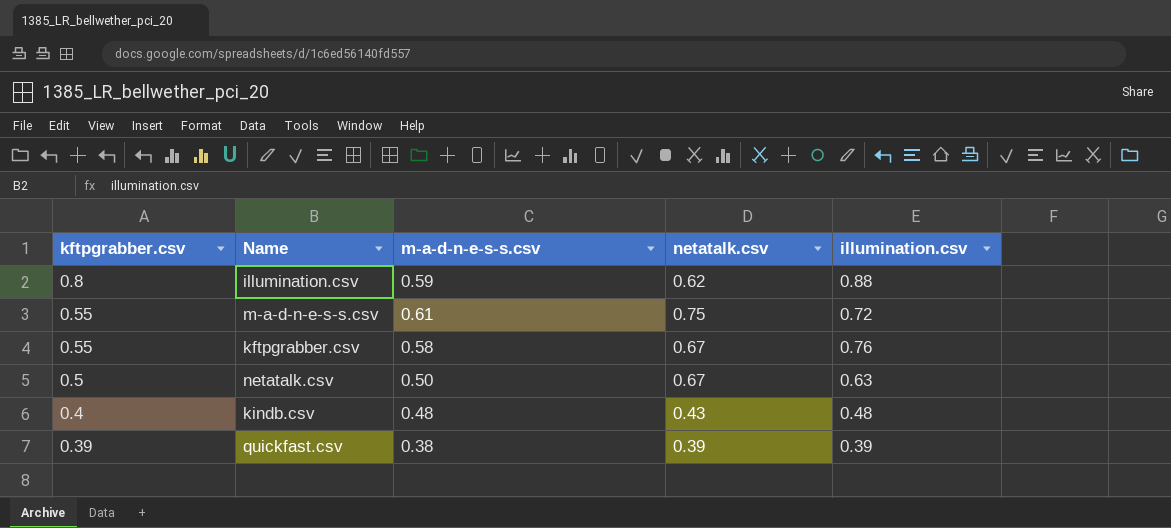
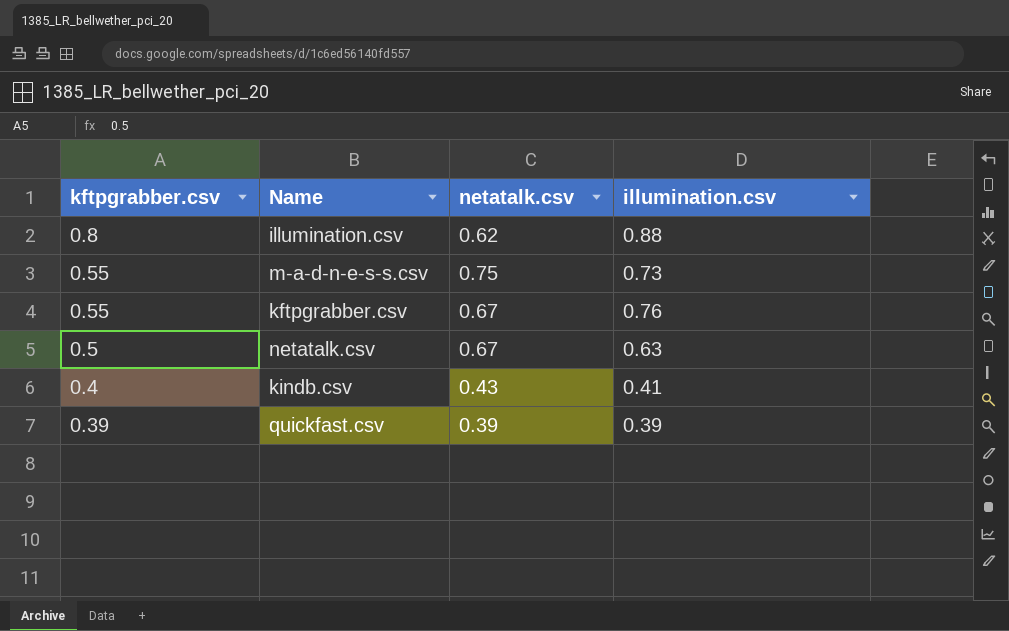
column m-a-d-n-e-s-s.csv | position: 3 -> none
m-a-d-n-e-s-s.csv | illumination.csv: 0.72 -> 0.73
kindb.csv | illumination.csv: 0.48 -> 0.41

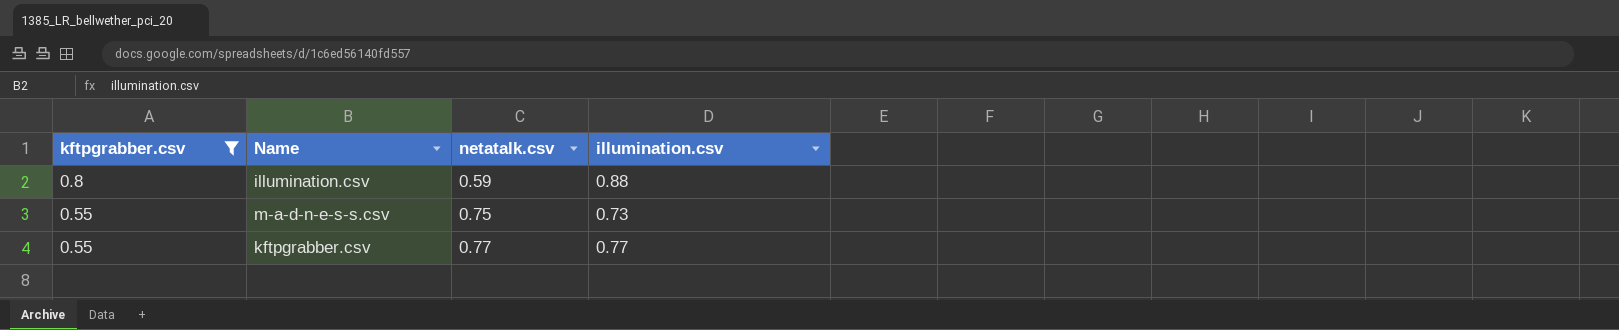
filter: none -> kftpgrabber.csv >= 0.55
illumination.csv | netatalk.csv: 0.62 -> 0.59
kftpgrabber.csv | netatalk.csv: 0.67 -> 0.77
kftpgrabber.csv | illumination.csv: 0.76 -> 0.77

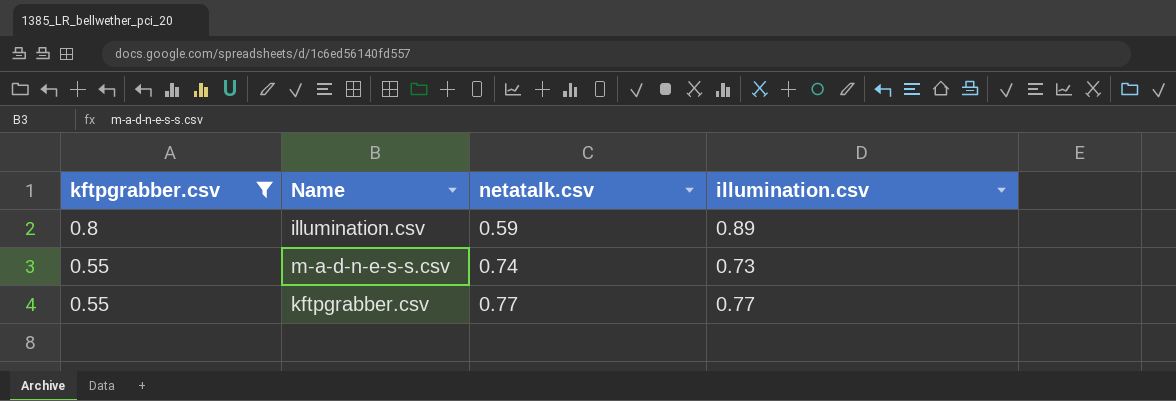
illumination.csv | illumination.csv: 0.88 -> 0.89
m-a-d-n-e-s-s.csv | netatalk.csv: 0.75 -> 0.74

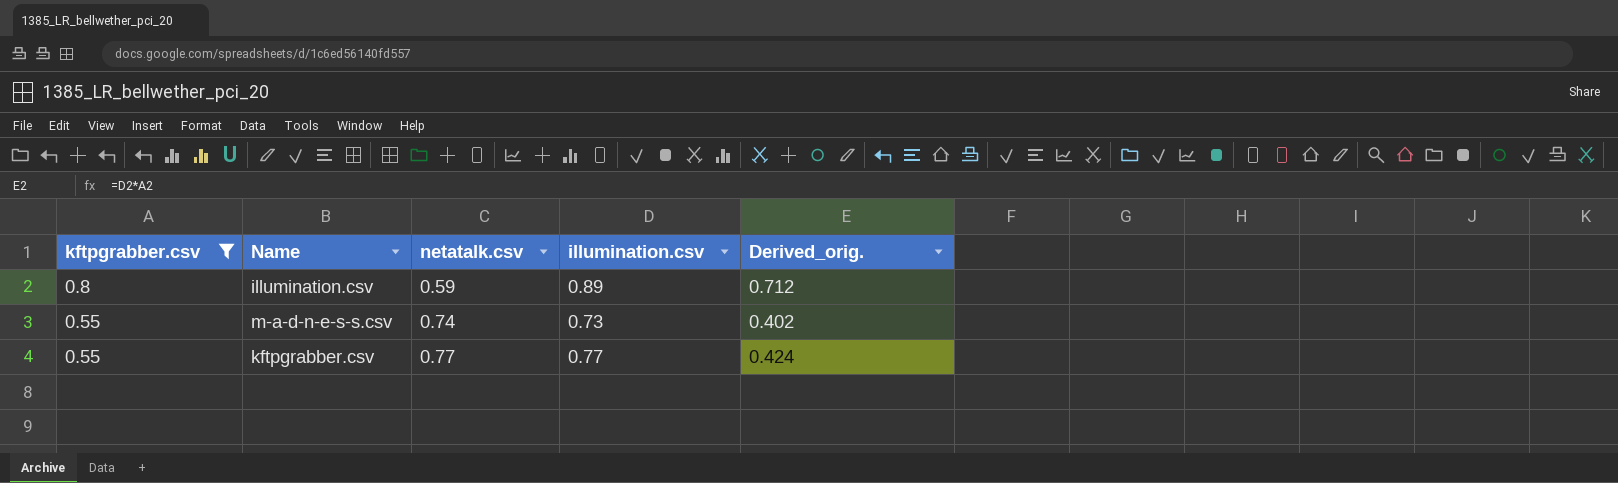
column Derived_orig. | formula: none -> [kftpgrabber.csv] * [illumination.csv]

